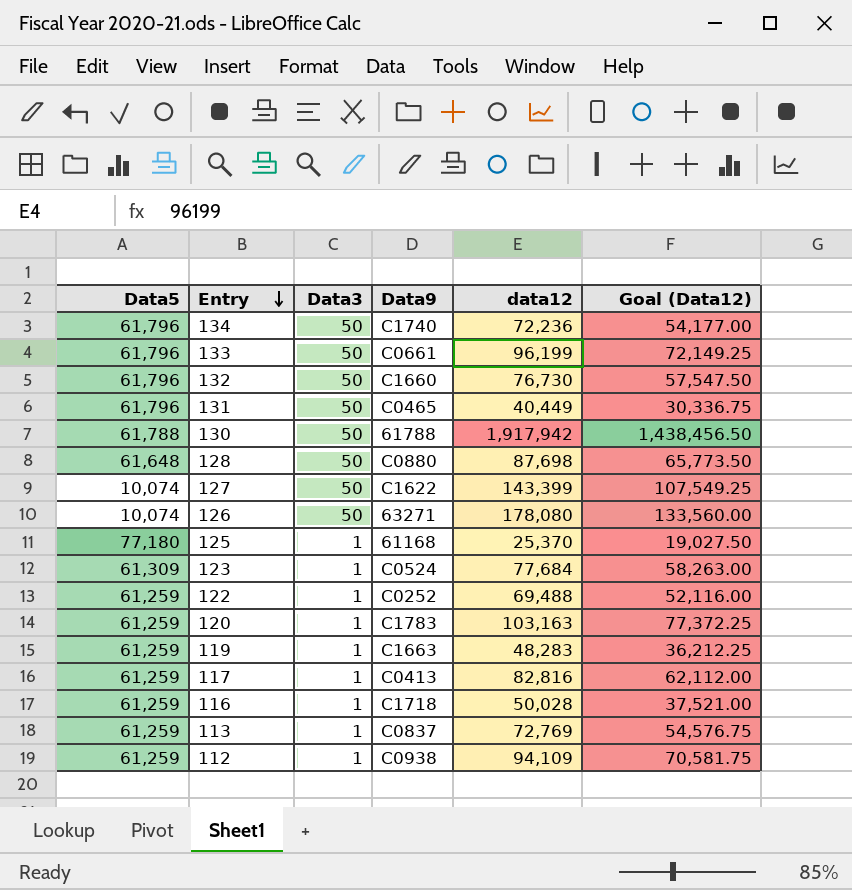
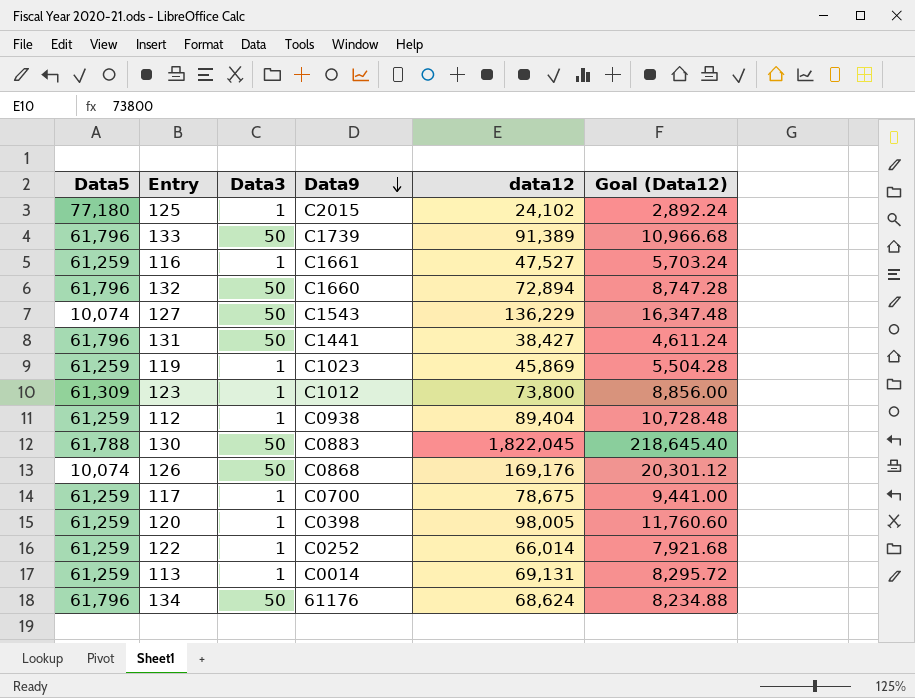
row order: Entry descending -> Data9 descending
column Goal (Data12) | formula: [data12] * 0.75 -> [data12] * 0.12
row 128: 61,648 | 50 | C0880 | 87,698 | 65,773.50 -> none
125 | Data9: 61168 -> C2015
125 | data12: 25,370 -> 24,102
133 | Data9: C0661 -> C1739
133 | data12: 96,199 -> 91,389
116 | Data9: C1718 -> C1661
116 | data12: 50,028 -> 47,527
132 | data12: 76,730 -> 72,894
127 | Data9: C1622 -> C1543
127 | data12: 143,399 -> 136,229
131 | Data9: C0465 -> C1441
131 | data12: 40,449 -> 38,427
119 | Data9: C1663 -> C1023
119 | data12: 48,283 -> 45,869
123 | Data9: C0524 -> C1012
123 | data12: 77,684 -> 73,800
112 | data12: 94,109 -> 89,404
130 | Data9: 61788 -> C0883
130 | data12: 1,917,942 -> 1,822,045
126 | Data9: 63271 -> C0868
126 | data12: 178,080 -> 169,176
117 | Data9: C0413 -> C0700
117 | data12: 82,816 -> 78,675
120 | Data9: C1783 -> C0398
120 | data12: 103,163 -> 98,005
122 | data12: 69,488 -> 66,014
113 | Data9: C0837 -> C0014
113 | data12: 72,769 -> 69,131
134 | Data9: C1740 -> 61176
134 | data12: 72,236 -> 68,624

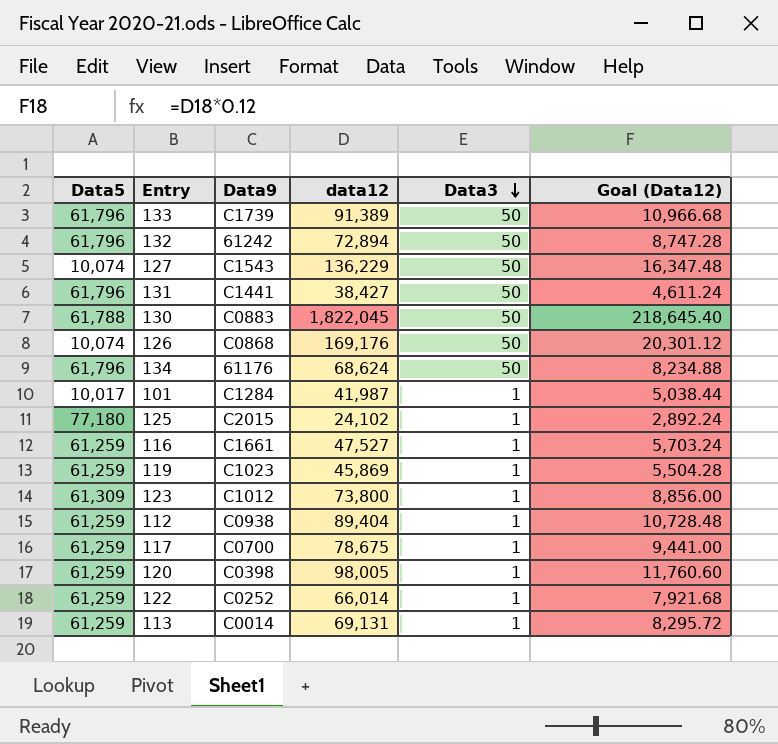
row order: Data9 descending -> Data3 descending
column Data3 | position: 3 -> 5
132 | Data9: C1660 -> 61242
row 101: none -> 10,017 | C1284 | 41,987 | 1 | 5,038.44

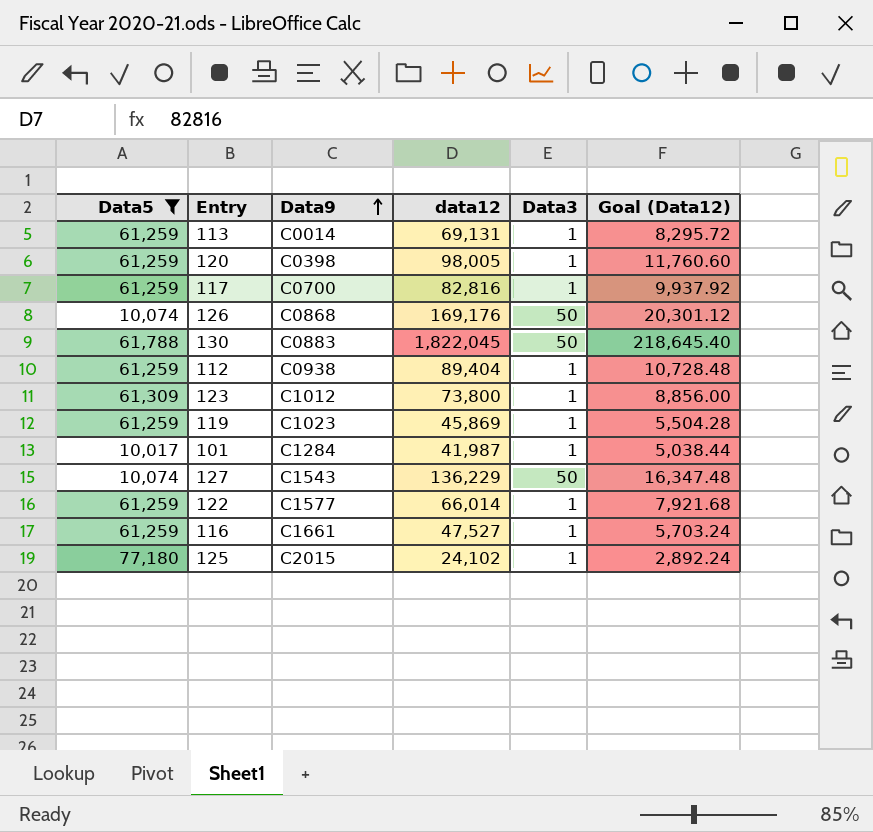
filter: none -> Data5 != 61,796
row order: Data3 descending -> Data9 ascending
117 | data12: 78,675 -> 82,816
117 | Goal (Data12): 9,441.00 -> 9,937.92
122 | Data9: C0252 -> C1577

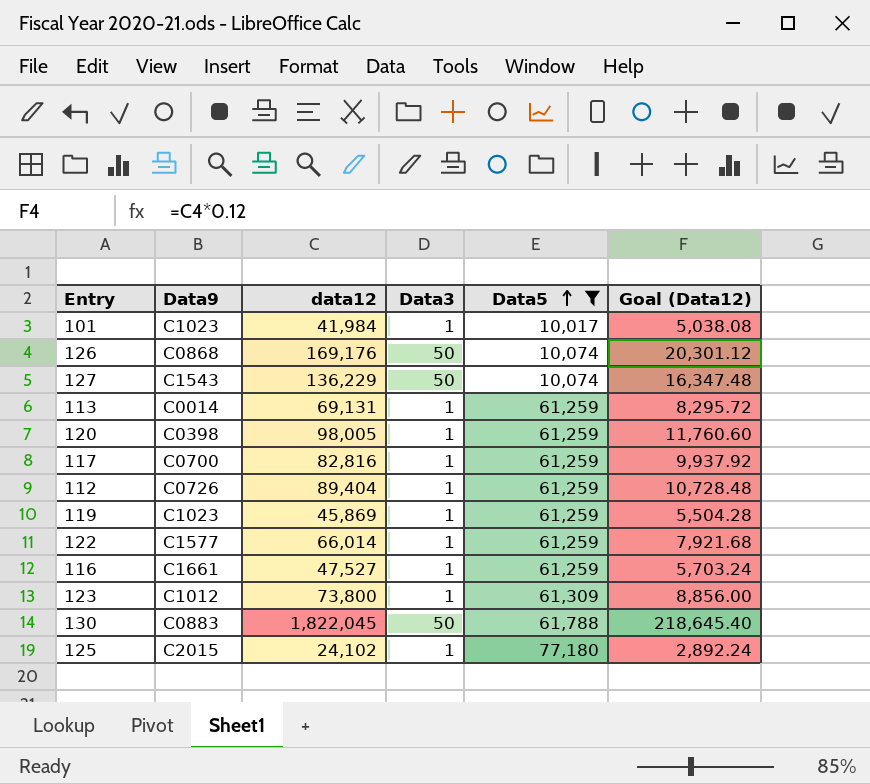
row order: Data9 ascending -> Data5 ascending
column Data5 | position: 1 -> 5
101 | Data9: C1284 -> C1023
101 | data12: 41,987 -> 41,984
101 | Goal (Data12): 5,038.44 -> 5,038.08
112 | Data9: C0938 -> C0726

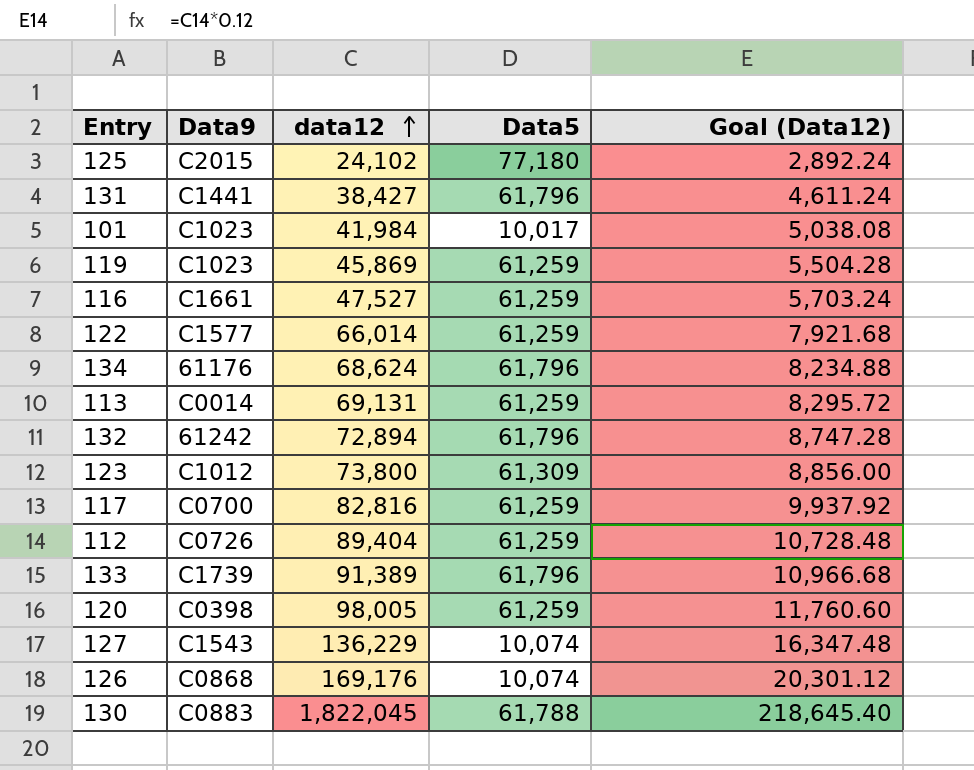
filter: Data5 != 61,796 -> none
row order: Data5 ascending -> data12 ascending
column Data3 | position: 4 -> none

